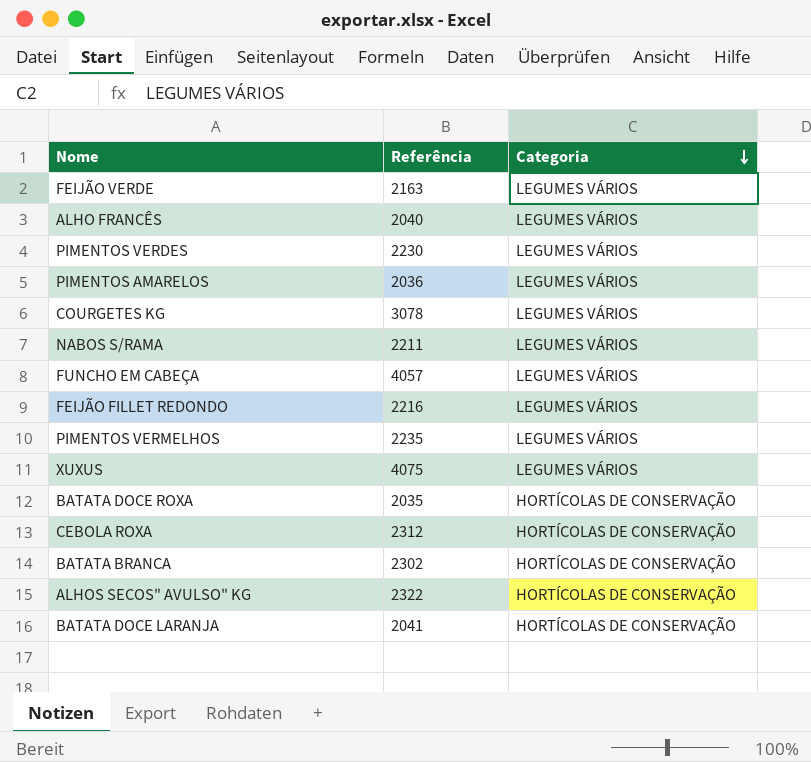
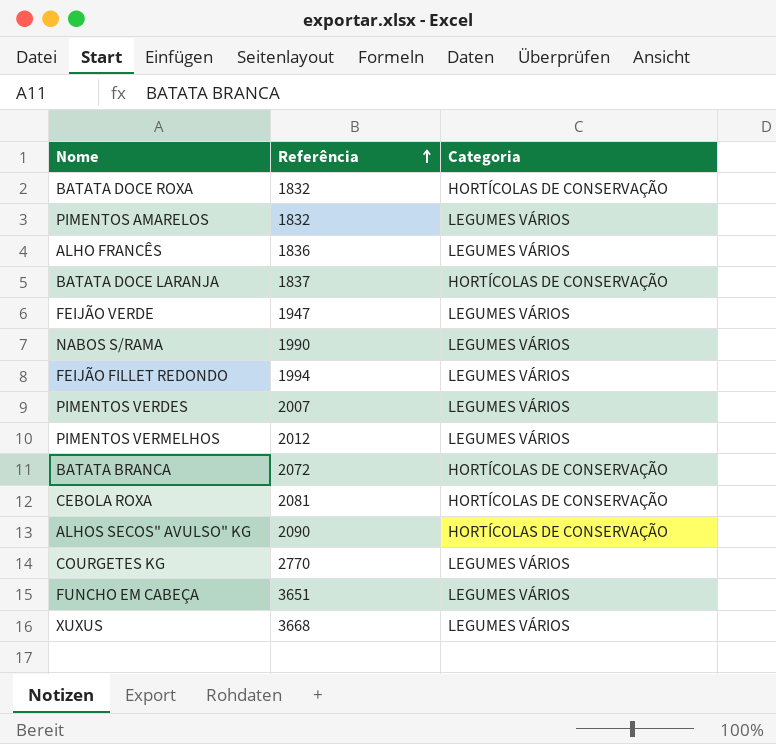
row order: Categoria descending -> Referência ascending
BATATA DOCE ROXA | Referência: 2035 -> 1832
PIMENTOS AMARELOS | Referência: 2036 -> 1832
ALHO FRANCÊS | Referência: 2040 -> 1836
BATATA DOCE LARANJA | Referência: 2041 -> 1837
FEIJÃO VERDE | Referência: 2163 -> 1947
NABOS S/RAMA | Referência: 2211 -> 1990
FEIJÃO FILLET REDONDO | Referência: 2216 -> 1994
PIMENTOS VERDES | Referência: 2230 -> 2007
PIMENTOS VERMELHOS | Referência: 2235 -> 2012
BATATA BRANCA | Referência: 2302 -> 2072
CEBOLA ROXA | Referência: 2312 -> 2081
ALHOS SECOS" AVULSO" KG | Referência: 2322 -> 2090
COURGETES KG | Referência: 3078 -> 2770
FUNCHO EM CABEÇA | Referência: 4057 -> 3651
XUXUS | Referência: 4075 -> 3668

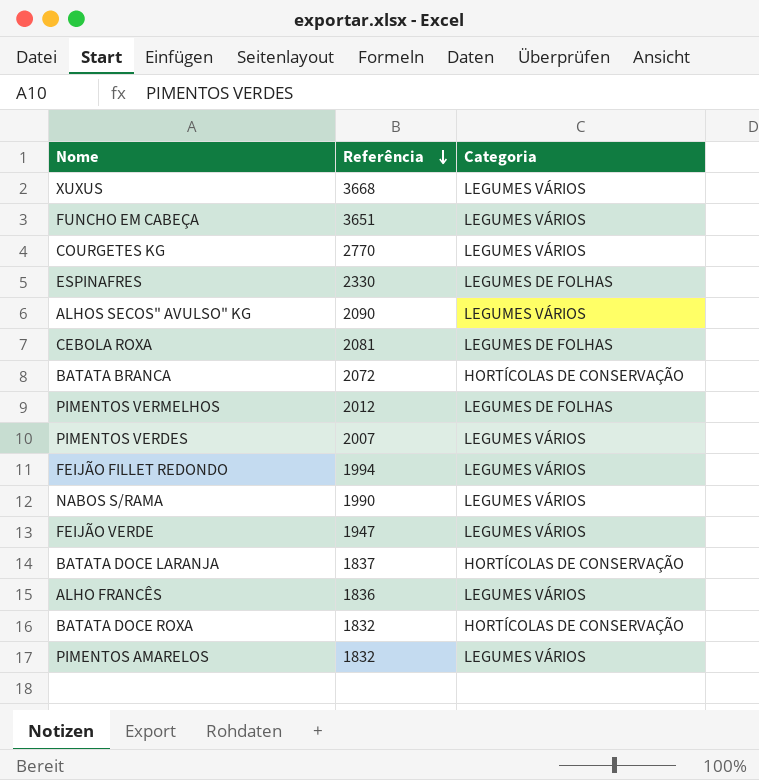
row order: Referência ascending -> Referência descending
row ESPINAFRES: none -> 2330 | LEGUMES DE FOLHAS
ALHOS SECOS" AVULSO" KG | Categoria: HORTÍCOLAS DE CONSERVAÇÃO -> LEGUMES VÁRIOS
CEBOLA ROXA | Categoria: HORTÍCOLAS DE CONSERVAÇÃO -> LEGUMES DE FOLHAS
PIMENTOS VERMELHOS | Categoria: LEGUMES VÁRIOS -> LEGUMES DE FOLHAS

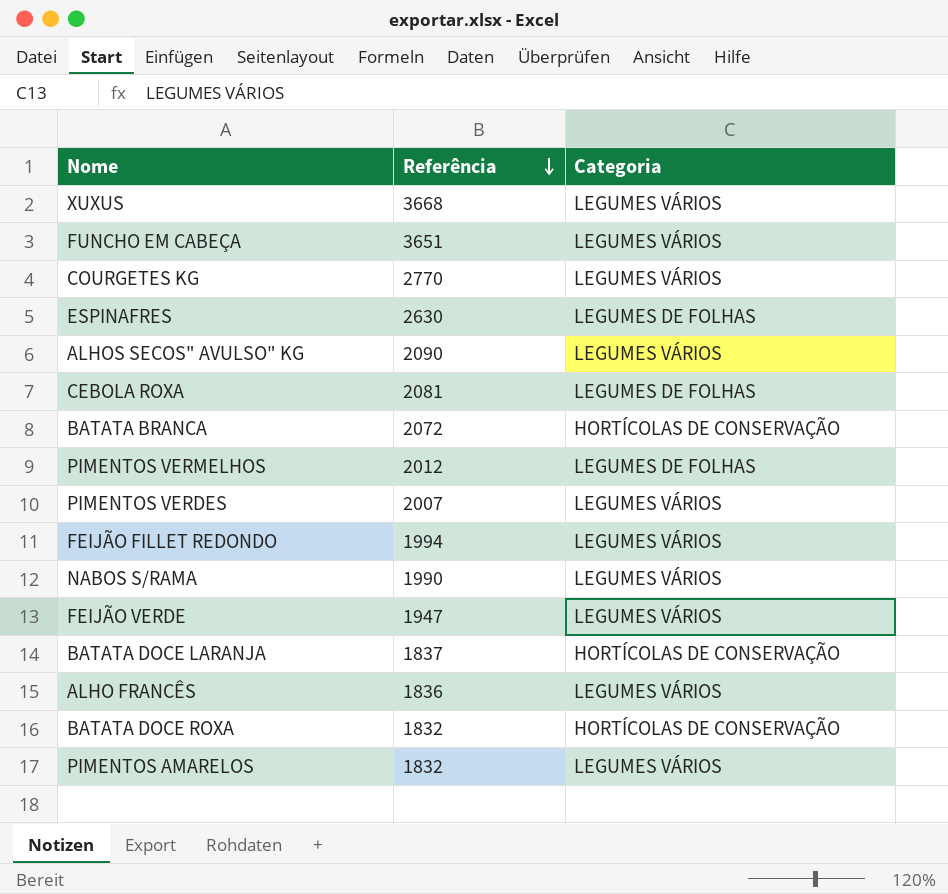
ESPINAFRES | Referência: 2330 -> 2630

